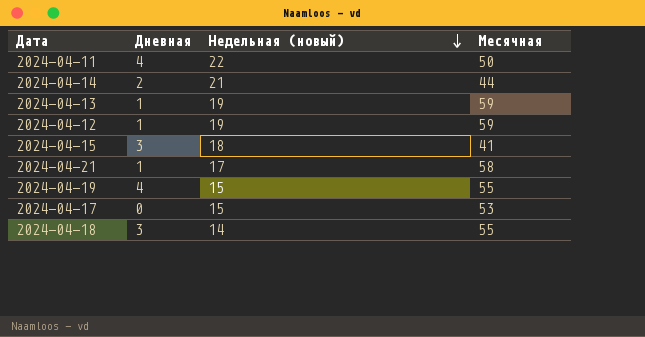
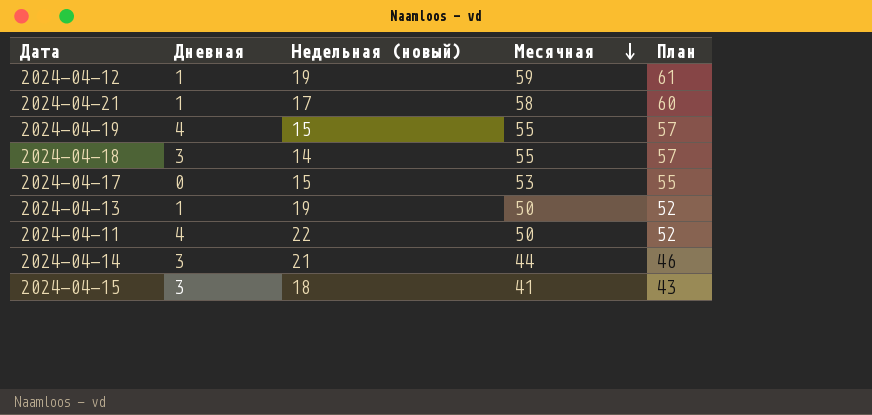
row order: Недельная (новый) descending -> Месячная descending
column План | formula: none -> [Месячная] + 2
2024-04-13 | Месячная: 59 -> 50
2024-04-14 | Дневная: 2 -> 3

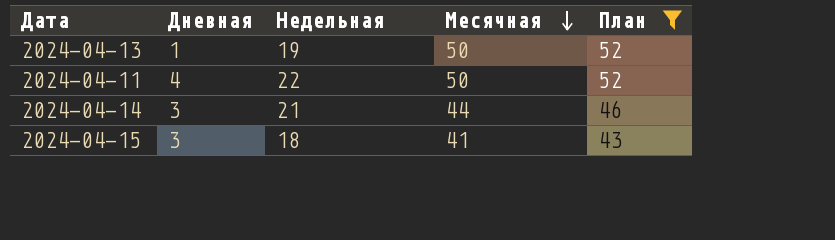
filter: none -> План <= 52
column name: Недельная (новый) -> Недельная

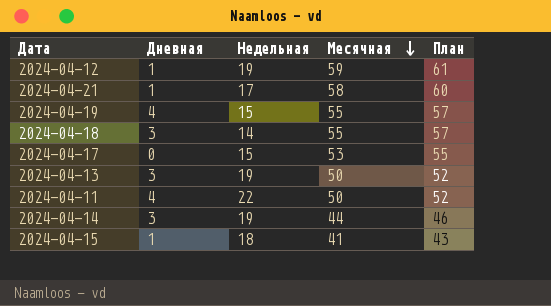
filter: План <= 52 -> none
2024-04-13 | Дневная: 1 -> 3
2024-04-14 | Недельная: 21 -> 19
2024-04-15 | Дневная: 3 -> 1

